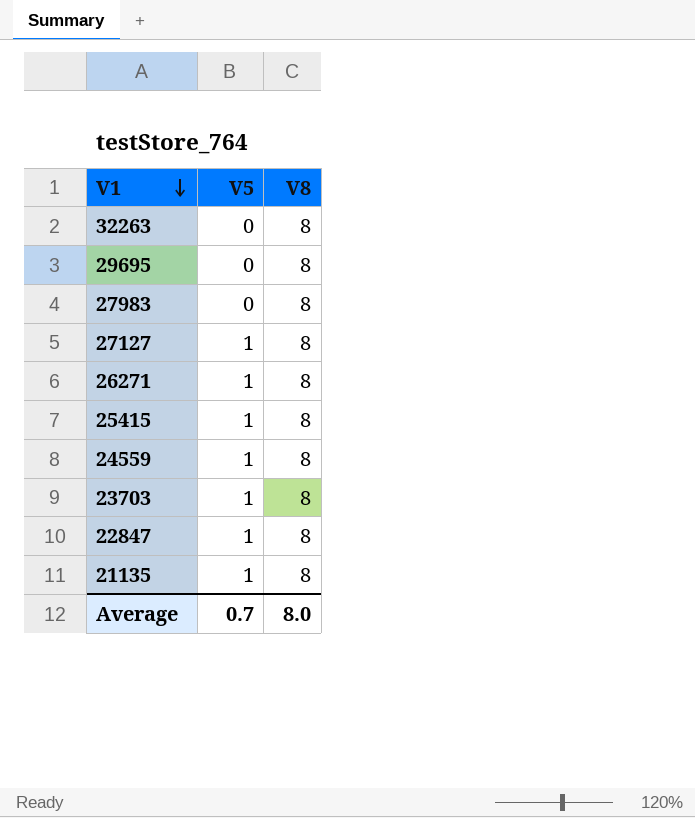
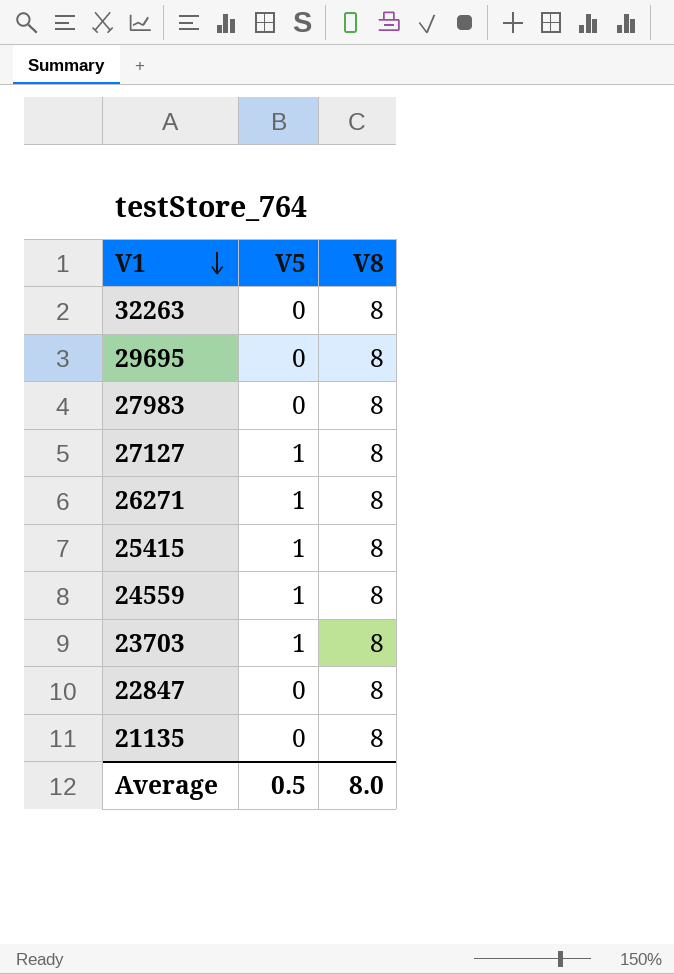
22847 | V5: 1 -> 0
21135 | V5: 1 -> 0
Average | V5: 0.7 -> 0.5

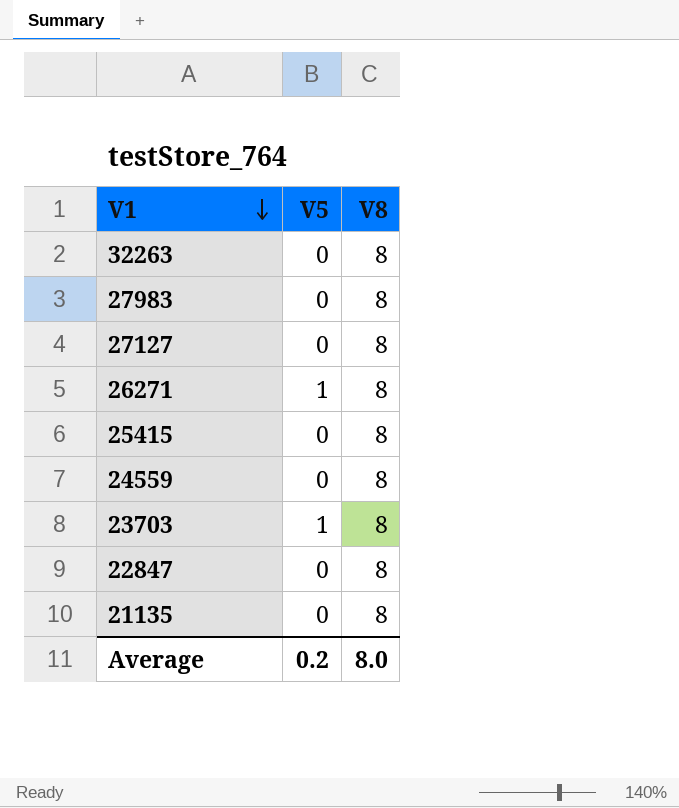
row 29695: 0 | 8 -> none
27127 | V5: 1 -> 0
25415 | V5: 1 -> 0
24559 | V5: 1 -> 0
Average | V5: 0.5 -> 0.2

